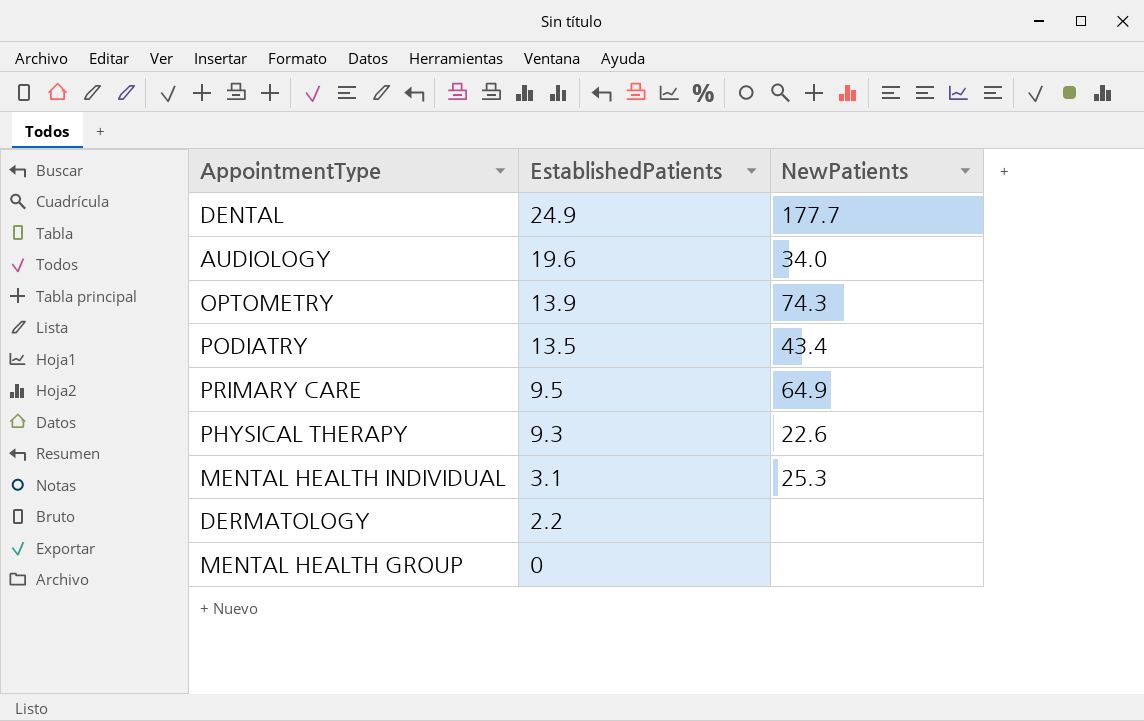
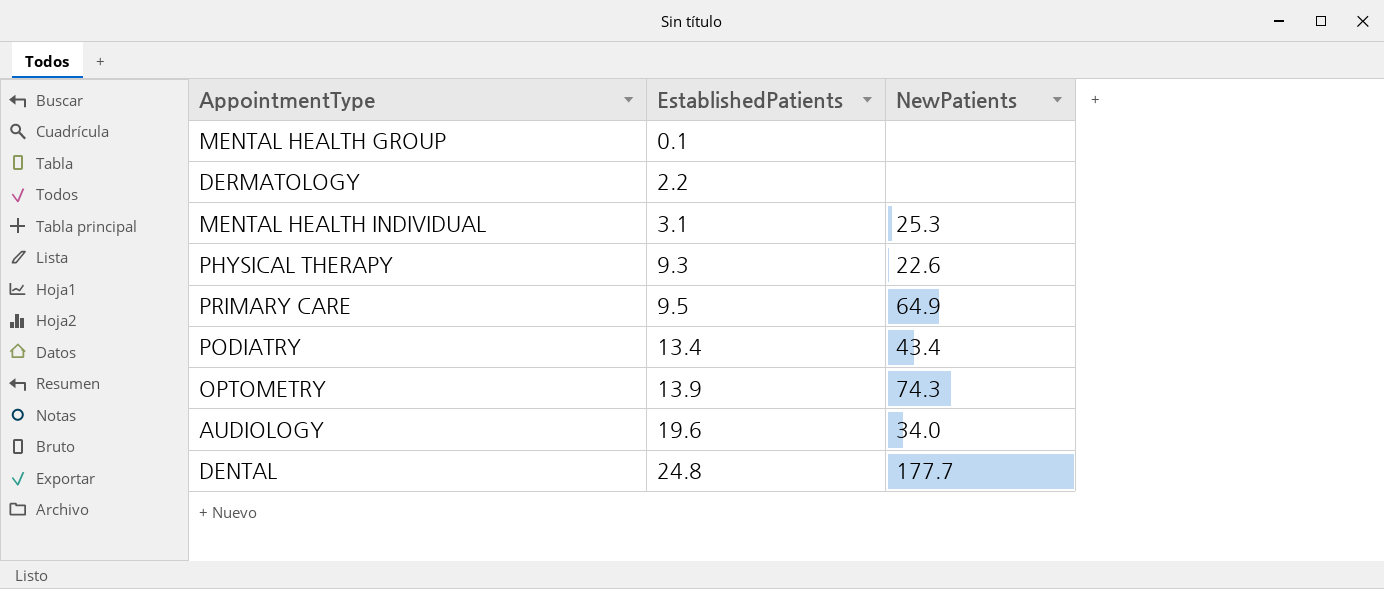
row order: EstablishedPatients descending -> EstablishedPatients ascending
MENTAL HEALTH GROUP | EstablishedPatients: 0 -> 0.1
PODIATRY | EstablishedPatients: 13.5 -> 13.4
DENTAL | EstablishedPatients: 24.9 -> 24.8

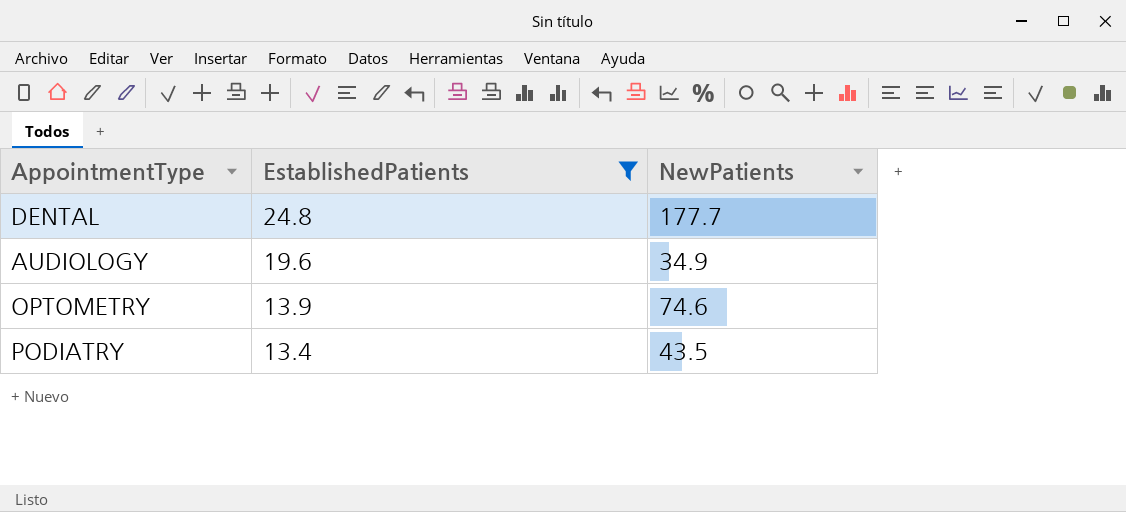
filter: none -> EstablishedPatients >= 13.4
row order: EstablishedPatients ascending -> EstablishedPatients descending
AUDIOLOGY | NewPatients: 34.0 -> 34.9
OPTOMETRY | NewPatients: 74.3 -> 74.6
PODIATRY | NewPatients: 43.4 -> 43.5

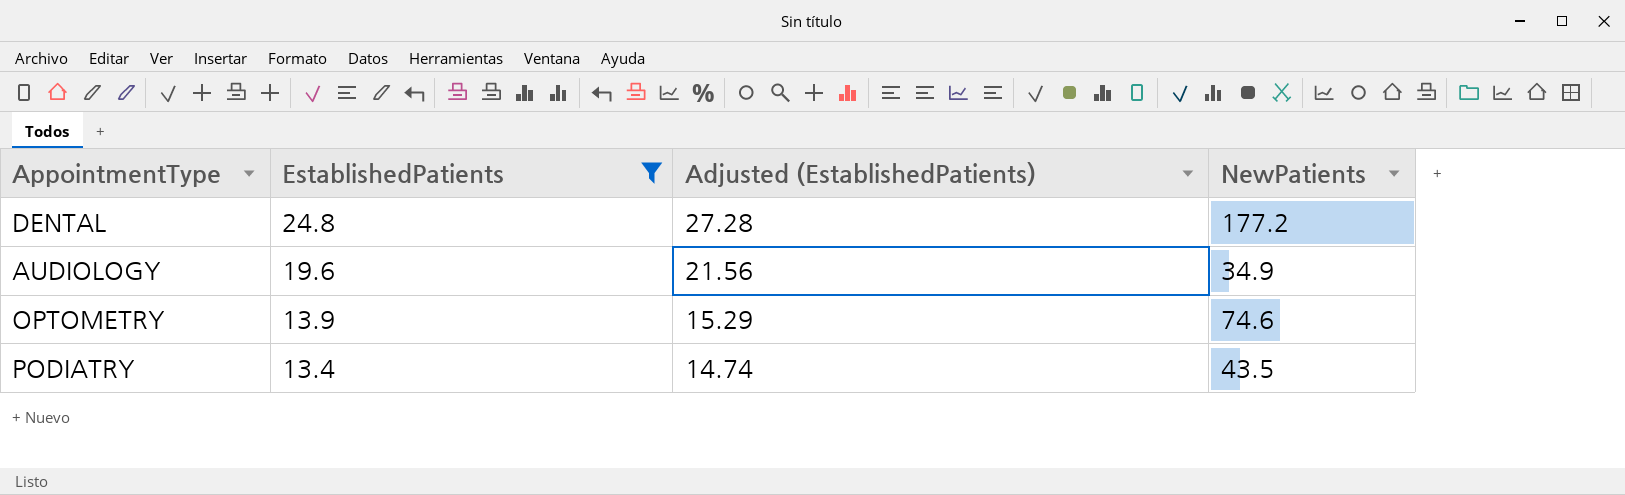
column Adjusted (EstablishedPatients) | formula: none -> [EstablishedPatients] * 1.1
DENTAL | NewPatients: 177.7 -> 177.2

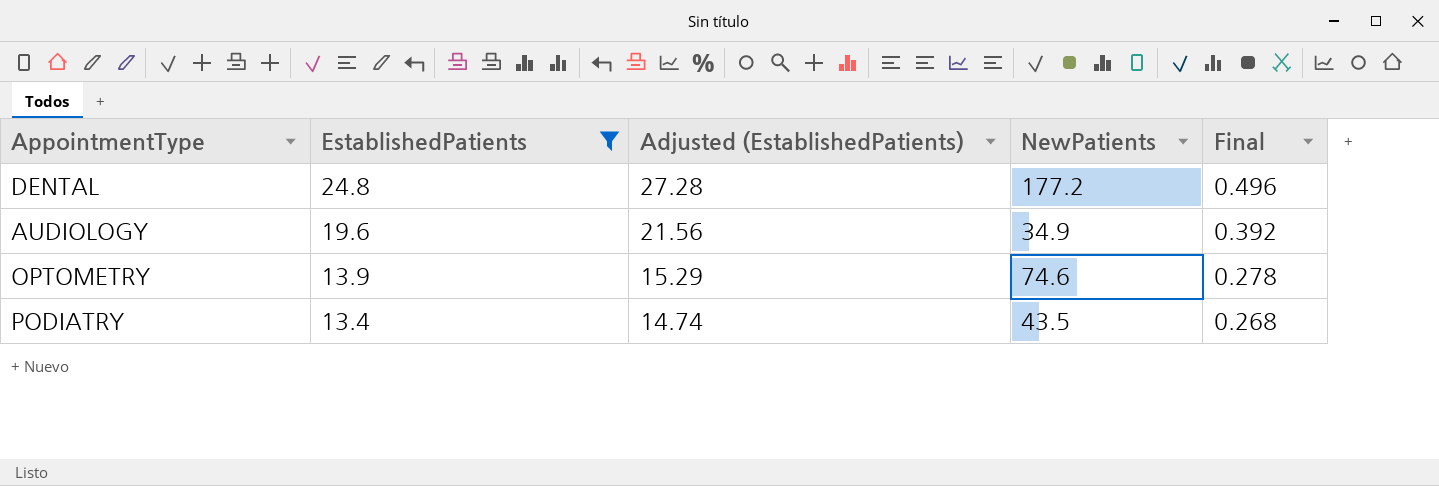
column Final | formula: none -> [EstablishedPatients] * 0.02

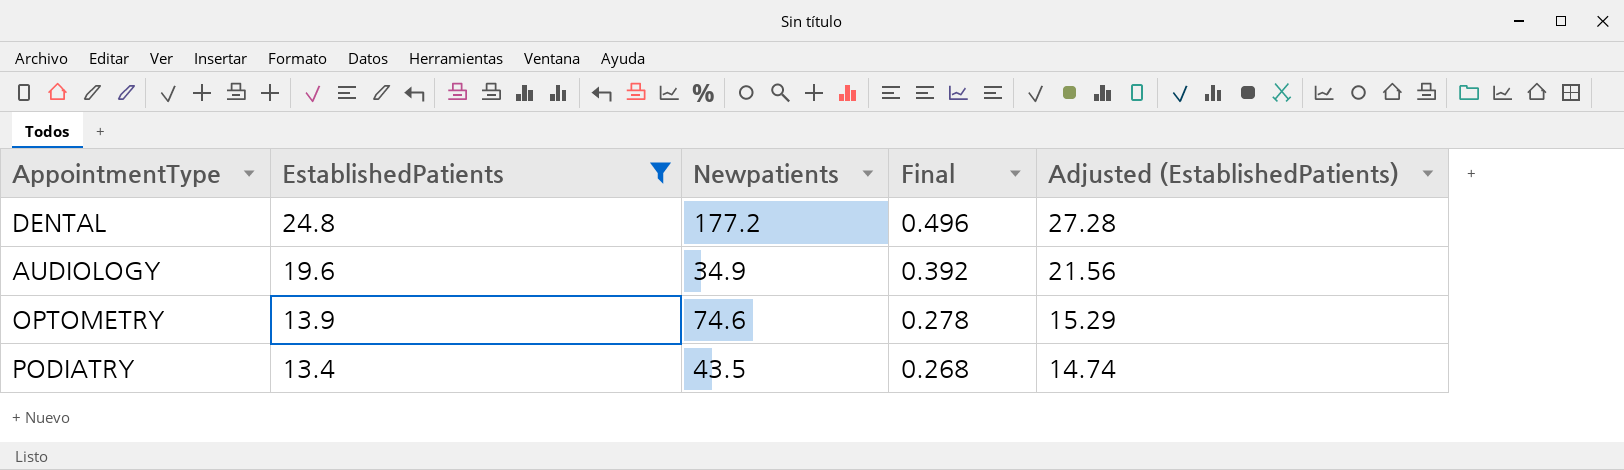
column name: NewPatients -> Newpatients
column Adjusted (EstablishedPatients) | position: 3 -> 5

